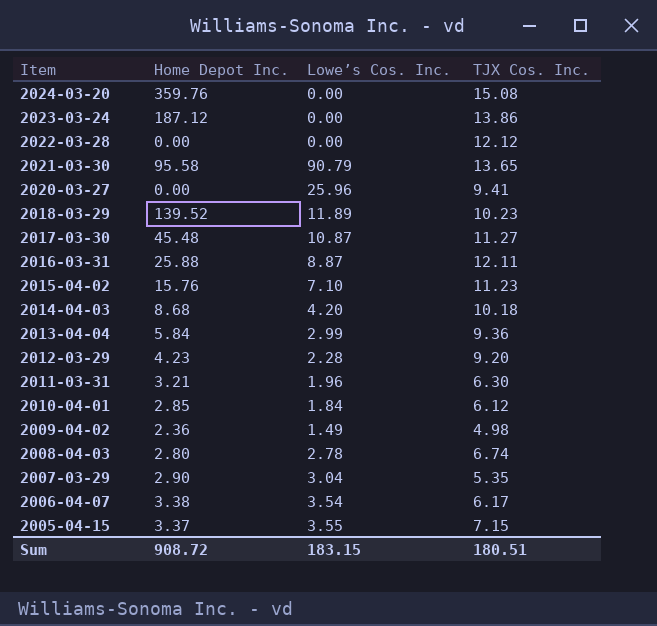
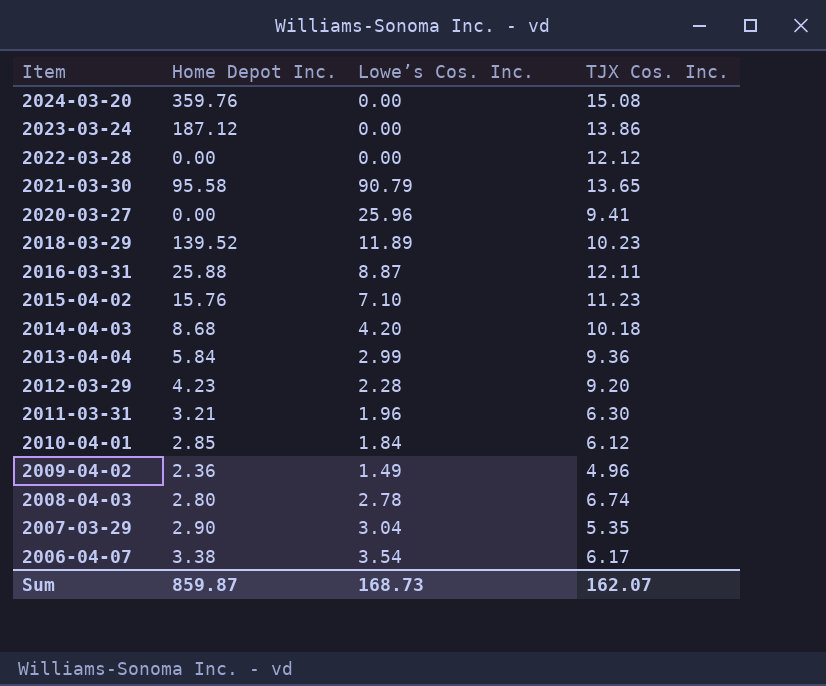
row 2017-03-30: 45.48 | 10.87 | 11.27 -> none
row 2005-04-15: 3.37 | 3.55 | 7.15 -> none
2009-04-02 | TJX Cos. Inc.: 4.98 -> 4.96
Sum | Home Depot Inc.: 908.72 -> 859.87
Sum | Lowe’s Cos. Inc.: 183.15 -> 168.73
Sum | TJX Cos. Inc.: 180.51 -> 162.07

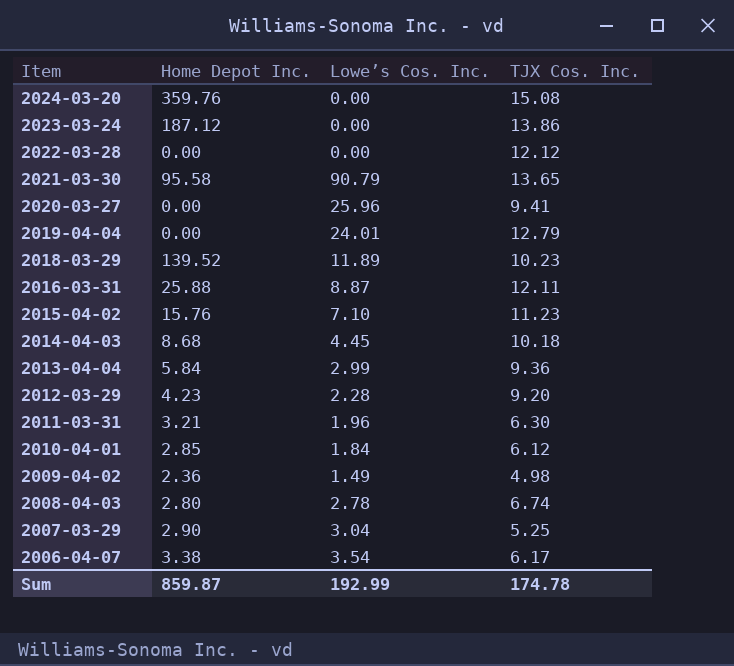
row 2019-04-04: none -> 0.00 | 24.01 | 12.79
2014-04-03 | Lowe’s Cos. Inc.: 4.20 -> 4.45
2009-04-02 | TJX Cos. Inc.: 4.96 -> 4.98
2007-03-29 | TJX Cos. Inc.: 5.35 -> 5.25
Sum | Lowe’s Cos. Inc.: 168.73 -> 192.99
Sum | TJX Cos. Inc.: 162.07 -> 174.78

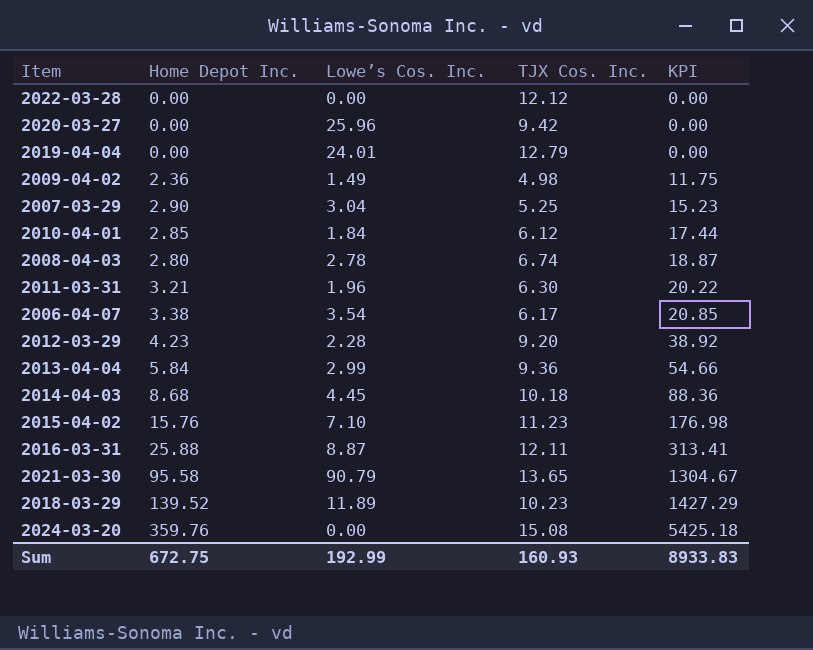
row order: Item descending -> KPI ascending
column KPI | formula: none -> [Home Depot Inc.] * [TJX Cos. Inc.]
row 2023-03-24: 187.12 | 0.00 | 13.86 -> none
2020-03-27 | TJX Cos. Inc.: 9.41 -> 9.42
Sum | Home Depot Inc.: 859.87 -> 672.75
Sum | TJX Cos. Inc.: 174.78 -> 160.93

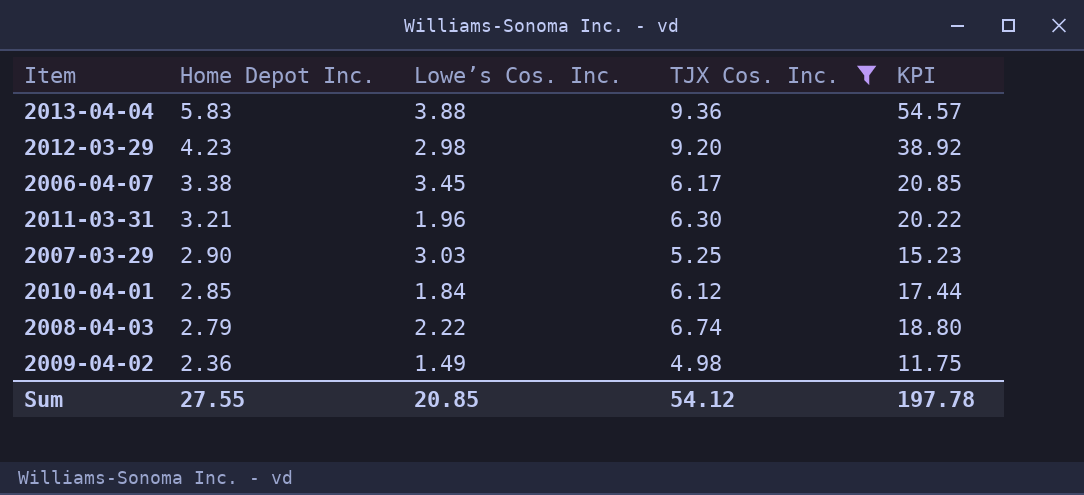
filter: none -> TJX Cos. Inc. <= 9.36
row order: KPI ascending -> Home Depot Inc. descending
2013-04-04 | Home Depot Inc.: 5.84 -> 5.83
2013-04-04 | Lowe’s Cos. Inc.: 2.99 -> 3.88
2013-04-04 | KPI: 54.66 -> 54.57
2012-03-29 | Lowe’s Cos. Inc.: 2.28 -> 2.98
2006-04-07 | Lowe’s Cos. Inc.: 3.54 -> 3.45
2007-03-29 | Lowe’s Cos. Inc.: 3.04 -> 3.03
2008-04-03 | Home Depot Inc.: 2.80 -> 2.79
2008-04-03 | Lowe’s Cos. Inc.: 2.78 -> 2.22
2008-04-03 | KPI: 18.87 -> 18.80
Sum | Home Depot Inc.: 672.75 -> 27.55
Sum | Lowe’s Cos. Inc.: 192.99 -> 20.85
Sum | TJX Cos. Inc.: 160.93 -> 54.12
Sum | KPI: 8933.83 -> 197.78

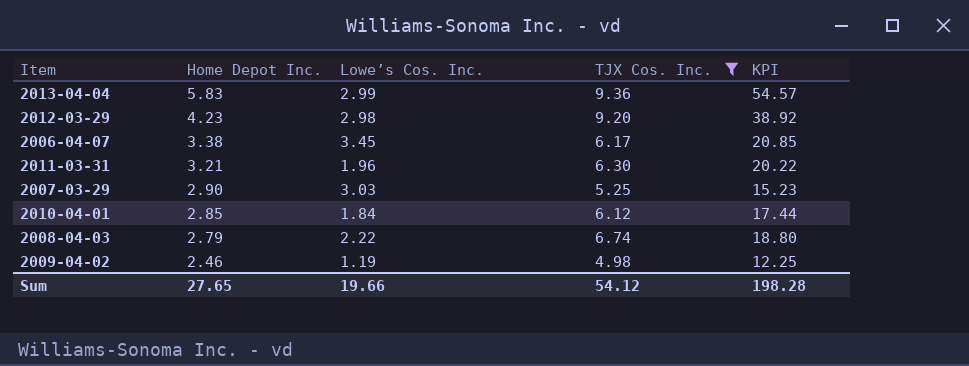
2013-04-04 | Lowe’s Cos. Inc.: 3.88 -> 2.99
2009-04-02 | Home Depot Inc.: 2.36 -> 2.46
2009-04-02 | Lowe’s Cos. Inc.: 1.49 -> 1.19
2009-04-02 | KPI: 11.75 -> 12.25
Sum | Home Depot Inc.: 27.55 -> 27.65
Sum | Lowe’s Cos. Inc.: 20.85 -> 19.66
Sum | KPI: 197.78 -> 198.28

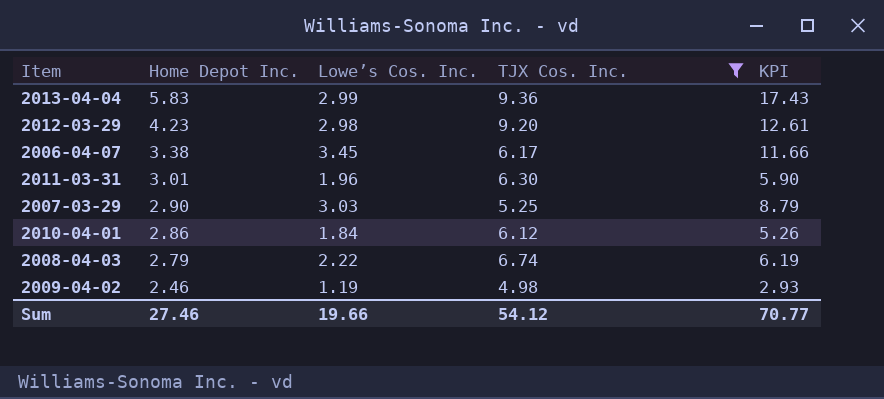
column KPI | formula: [Home Depot Inc.] * [TJX Cos. Inc.] -> [Home Depot Inc.] * [Lowe’s Cos. Inc.]
2011-03-31 | Home Depot Inc.: 3.21 -> 3.01
2010-04-01 | Home Depot Inc.: 2.85 -> 2.86
Sum | Home Depot Inc.: 27.65 -> 27.46
Sum | KPI: 198.28 -> 70.77

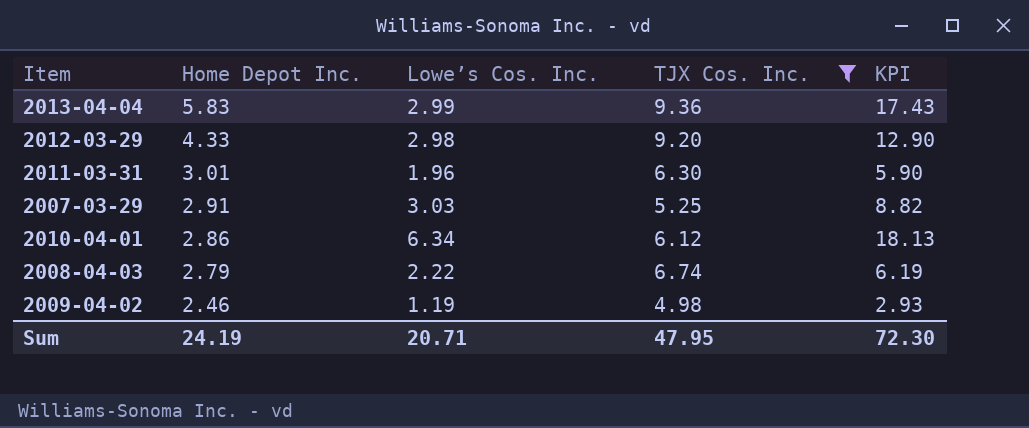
row 2006-04-07: 3.38 | 3.45 | 6.17 | 11.66 -> none
2012-03-29 | Home Depot Inc.: 4.23 -> 4.33
2012-03-29 | KPI: 12.61 -> 12.90
2007-03-29 | Home Depot Inc.: 2.90 -> 2.91
2007-03-29 | KPI: 8.79 -> 8.82
2010-04-01 | Lowe’s Cos. Inc.: 1.84 -> 6.34
2010-04-01 | KPI: 5.26 -> 18.13
Sum | Home Depot Inc.: 27.46 -> 24.19
Sum | Lowe’s Cos. Inc.: 19.66 -> 20.71
Sum | TJX Cos. Inc.: 54.12 -> 47.95
Sum | KPI: 70.77 -> 72.30

